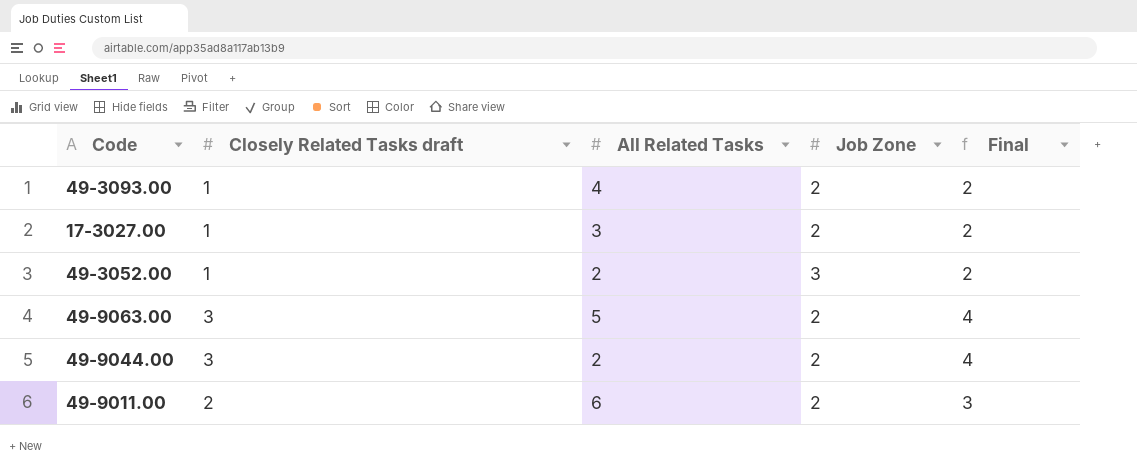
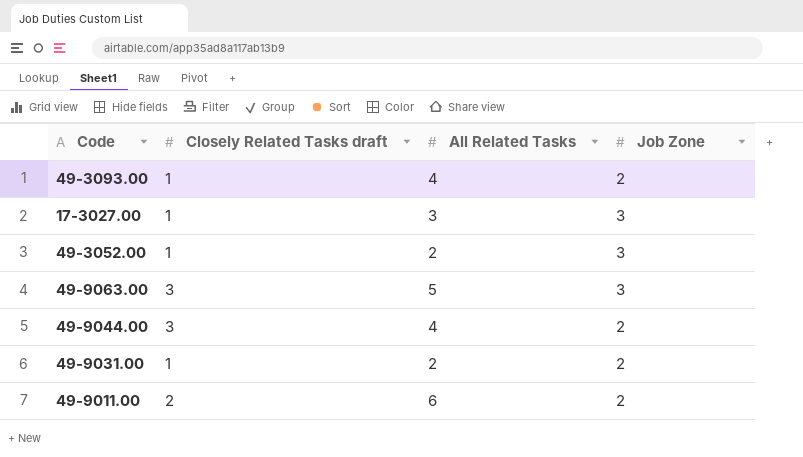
column Final | formula: [Closely Related Tasks draft] + 1 -> none
17-3027.00 | Job Zone: 2 -> 3
49-9063.00 | Job Zone: 2 -> 3
49-9044.00 | All Related Tasks: 2 -> 4
row 49-9031.00: none -> 1 | 2 | 2

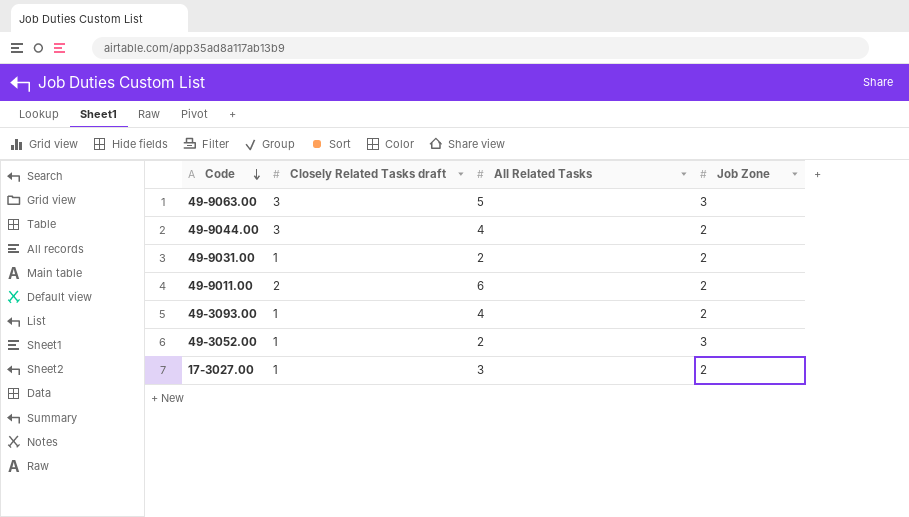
row order: none -> Code descending
17-3027.00 | Job Zone: 3 -> 2

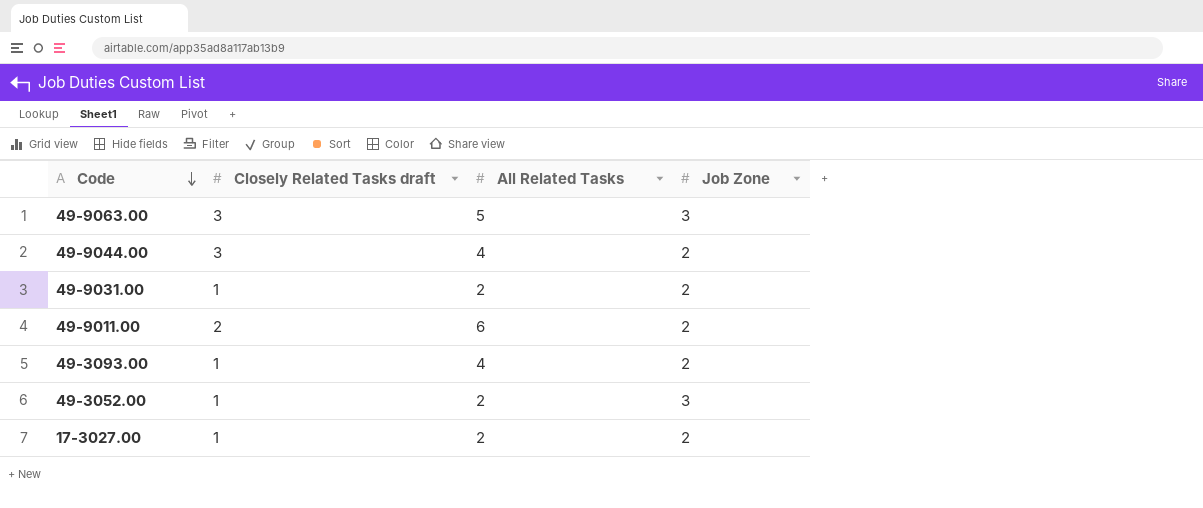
17-3027.00 | All Related Tasks: 3 -> 2

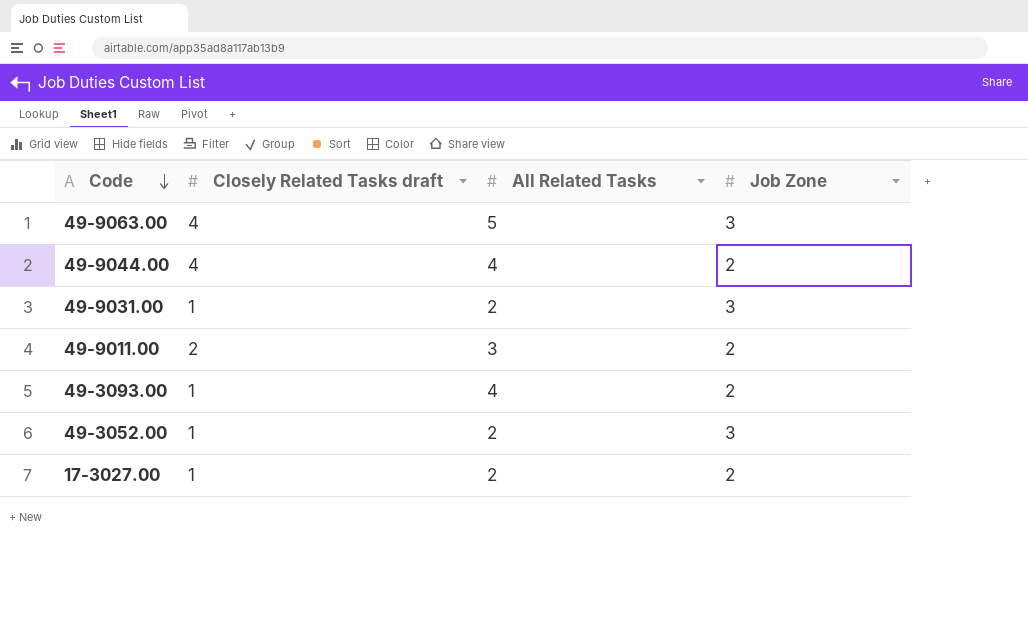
49-9063.00 | Closely Related Tasks draft: 3 -> 4
49-9044.00 | Closely Related Tasks draft: 3 -> 4
49-9031.00 | Job Zone: 2 -> 3
49-9011.00 | All Related Tasks: 6 -> 3

